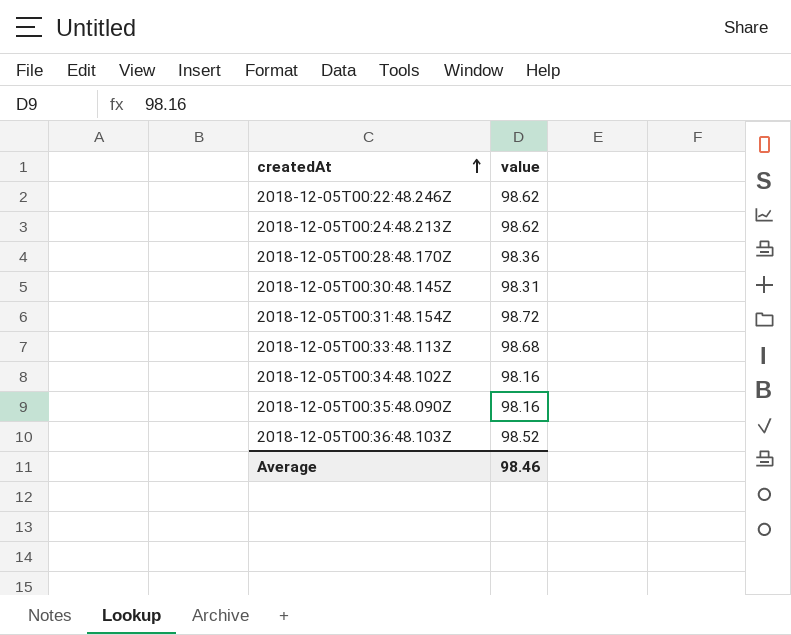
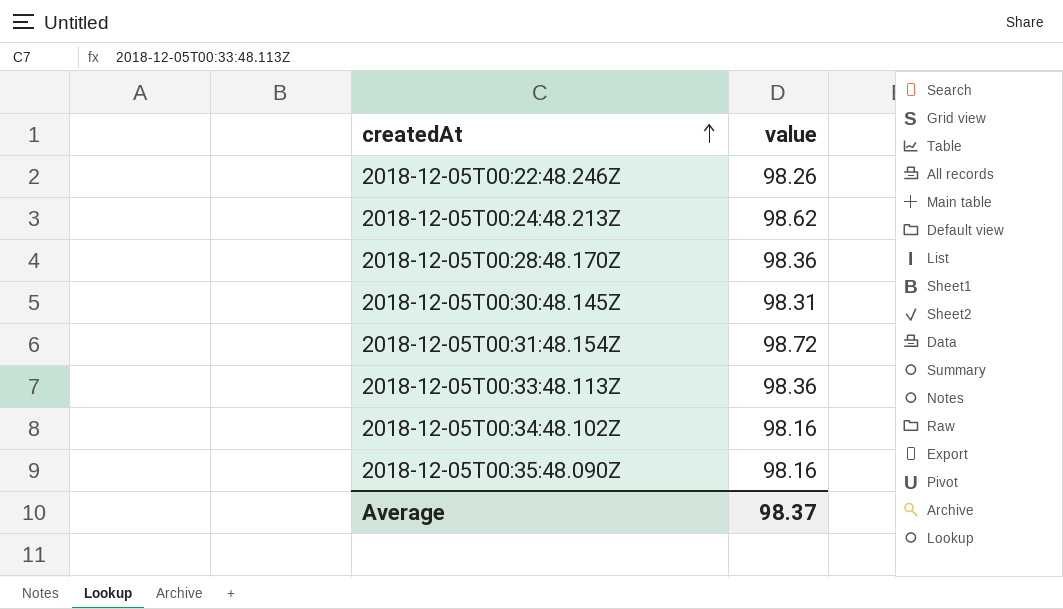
row 2018-12-05T00:36:48.103Z: 98.52 -> none
2018-12-05T00:22:48.246Z | value: 98.62 -> 98.26
2018-12-05T00:33:48.113Z | value: 98.68 -> 98.36
Average | value: 98.46 -> 98.37

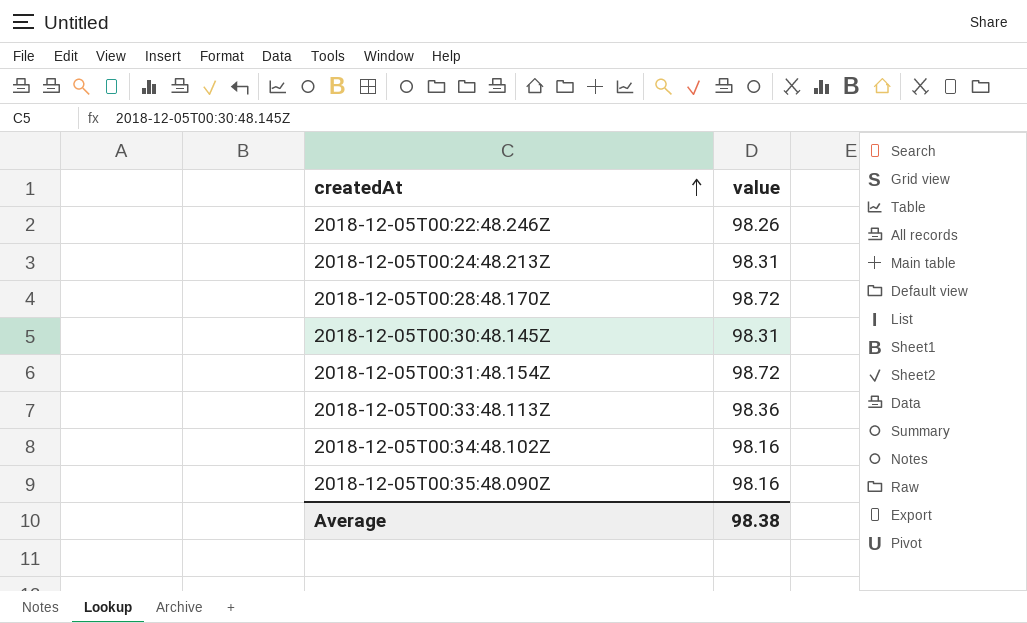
2018-12-05T00:24:48.213Z | value: 98.62 -> 98.31
2018-12-05T00:28:48.170Z | value: 98.36 -> 98.72
Average | value: 98.37 -> 98.38

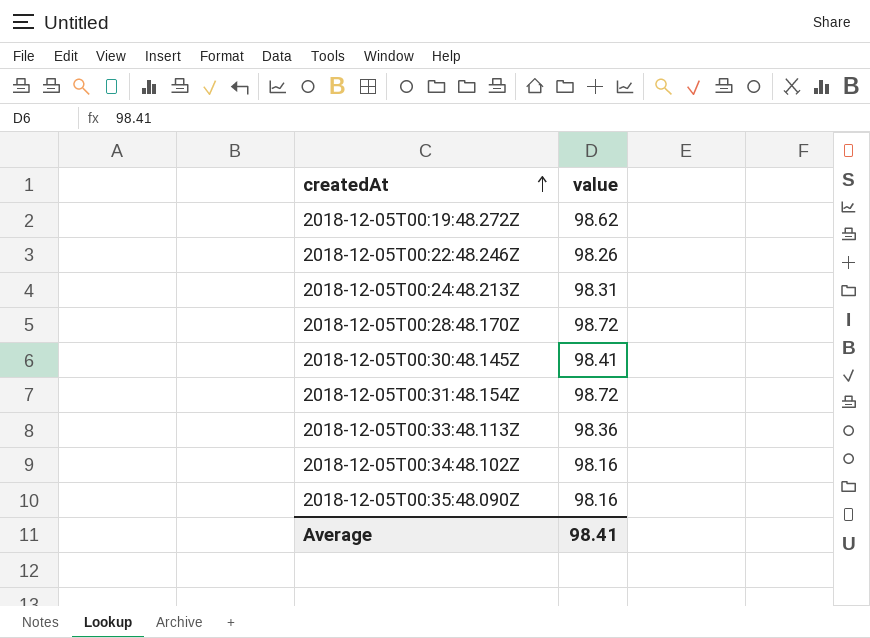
row 2018-12-05T00:19:48.272Z: none -> 98.62
2018-12-05T00:30:48.145Z | value: 98.31 -> 98.41
Average | value: 98.38 -> 98.41

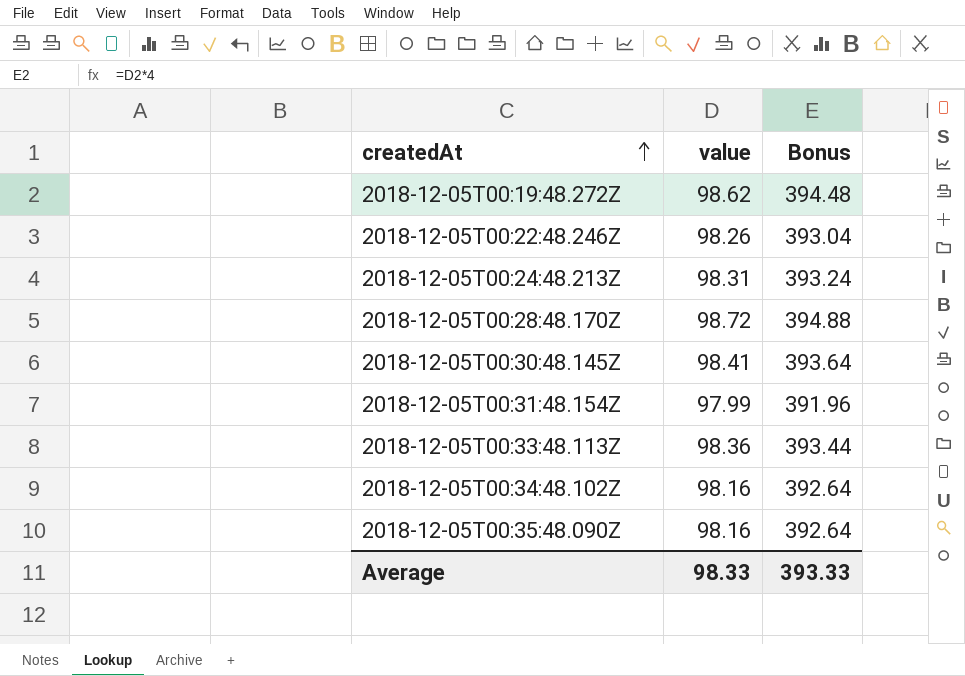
column Bonus | formula: none -> [value] * 4
2018-12-05T00:31:48.154Z | value: 98.72 -> 97.99
Average | value: 98.41 -> 98.33

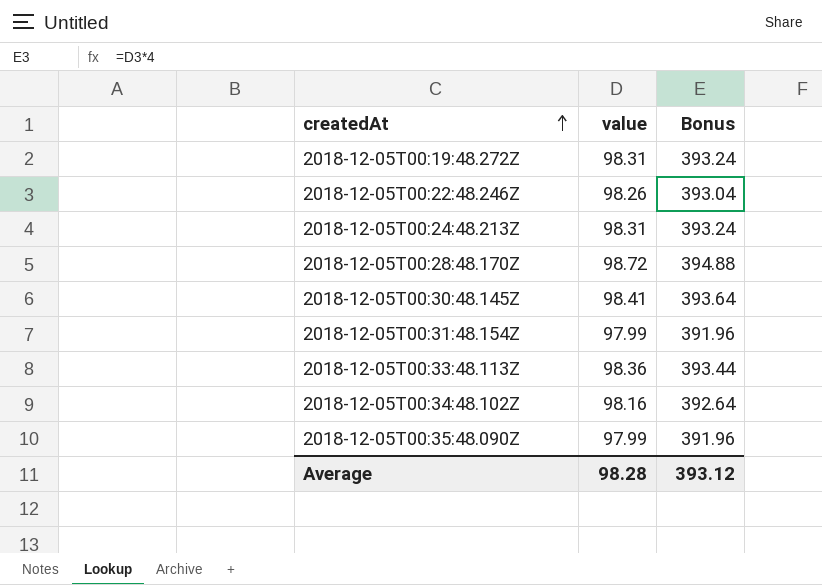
2018-12-05T00:19:48.272Z | value: 98.62 -> 98.31
2018-12-05T00:19:48.272Z | Bonus: 394.48 -> 393.24
2018-12-05T00:35:48.090Z | value: 98.16 -> 97.99
2018-12-05T00:35:48.090Z | Bonus: 392.64 -> 391.96
Average | value: 98.33 -> 98.28
Average | Bonus: 393.33 -> 393.12

